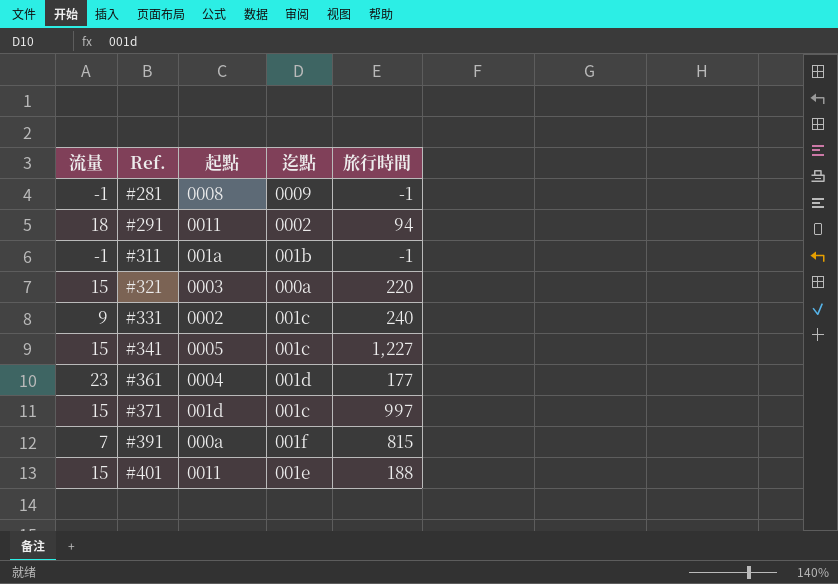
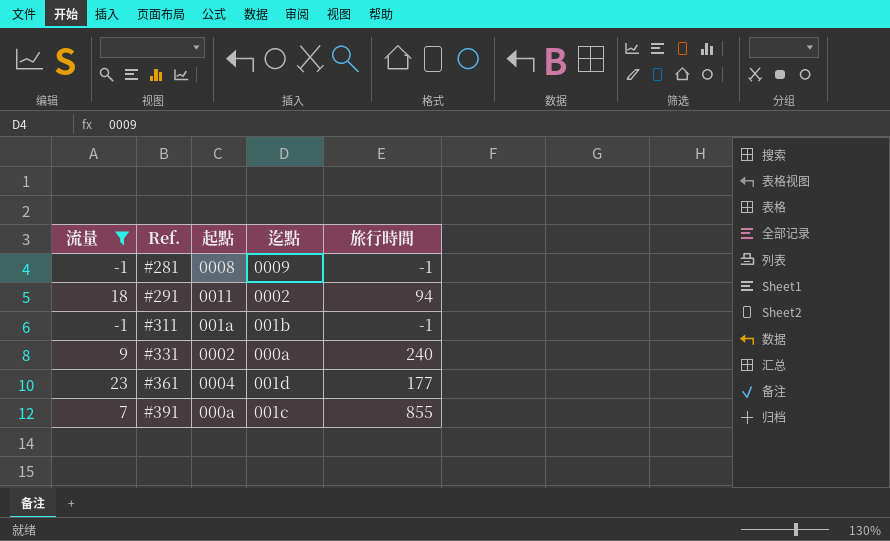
filter: none -> 流量 != 15
#331 | 迄點: 001c -> 000a
#391 | 迄點: 001f -> 001c
#391 | 旅行時間: 815 -> 855

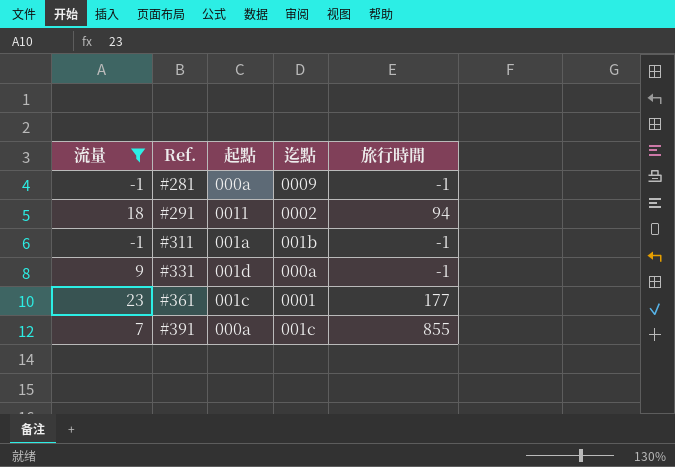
#281 | 起點: 0008 -> 000a
#331 | 起點: 0002 -> 001d
#331 | 旅行時間: 240 -> -1
#361 | 起點: 0004 -> 001c
#361 | 迄點: 001d -> 0001

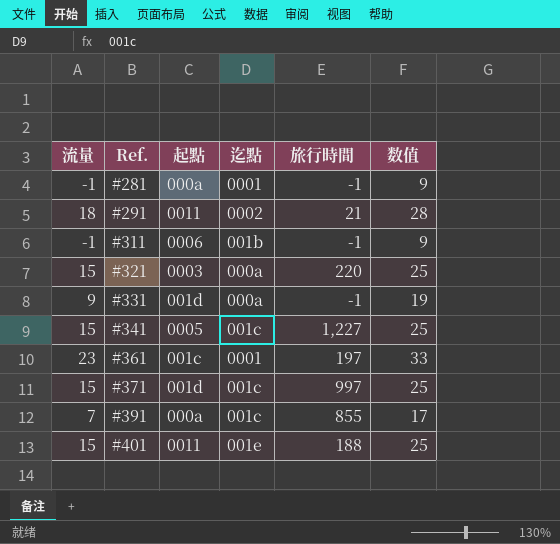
filter: 流量 != 15 -> none
column 数值 | formula: none -> [流量] + 10
#281 | 迄點: 0009 -> 0001
#291 | 旅行時間: 94 -> 21
#311 | 起點: 001a -> 0006
#361 | 旅行時間: 177 -> 197

